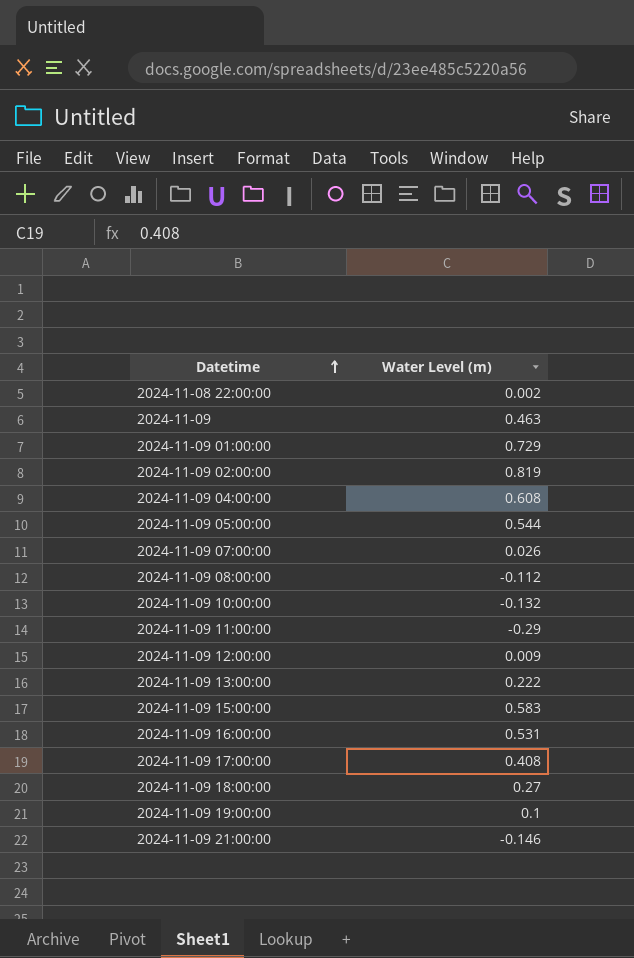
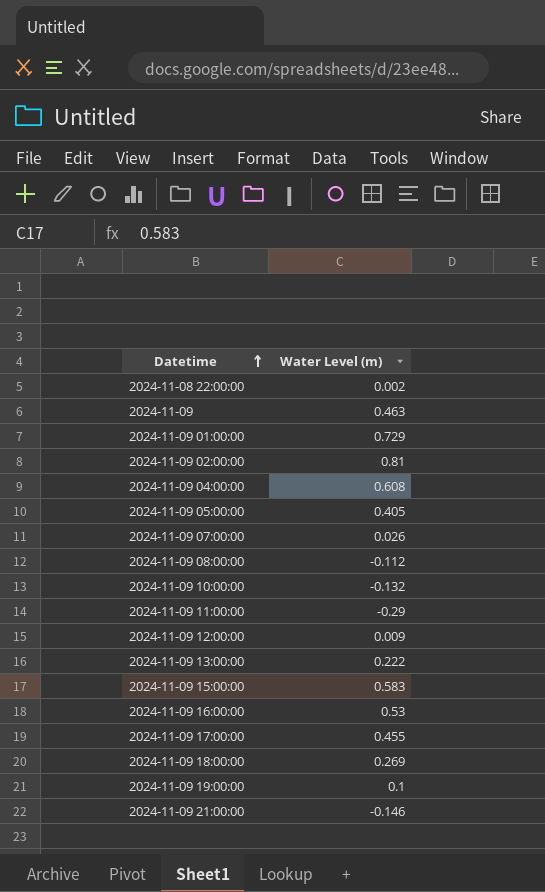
2024-11-09 02:00:00 | Water Level (m): 0.819 -> 0.81
2024-11-09 05:00:00 | Water Level (m): 0.544 -> 0.405
2024-11-09 16:00:00 | Water Level (m): 0.531 -> 0.53
2024-11-09 17:00:00 | Water Level (m): 0.408 -> 0.455
2024-11-09 18:00:00 | Water Level (m): 0.27 -> 0.269

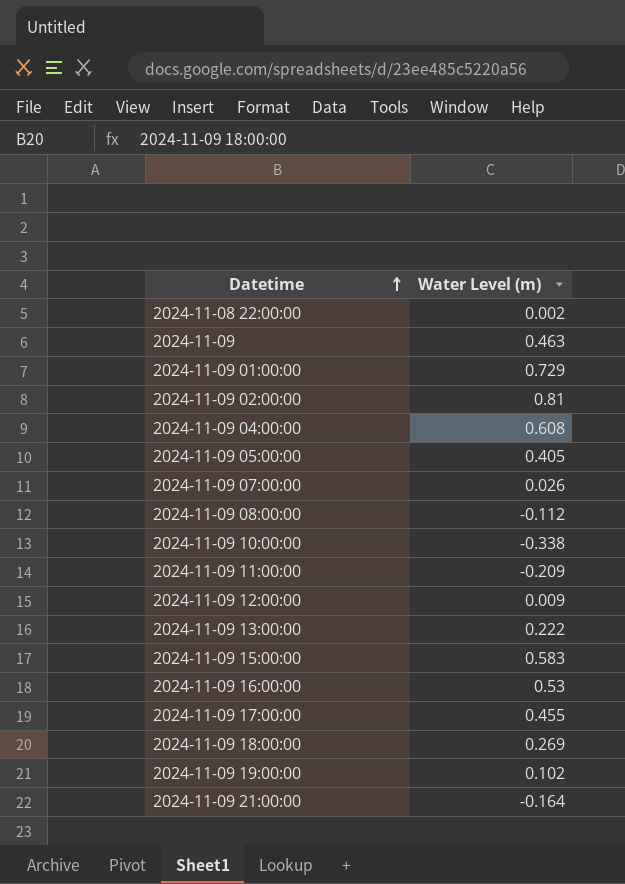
2024-11-09 10:00:00 | Water Level (m): -0.132 -> -0.338
2024-11-09 11:00:00 | Water Level (m): -0.29 -> -0.209
2024-11-09 19:00:00 | Water Level (m): 0.1 -> 0.102
2024-11-09 21:00:00 | Water Level (m): -0.146 -> -0.164

